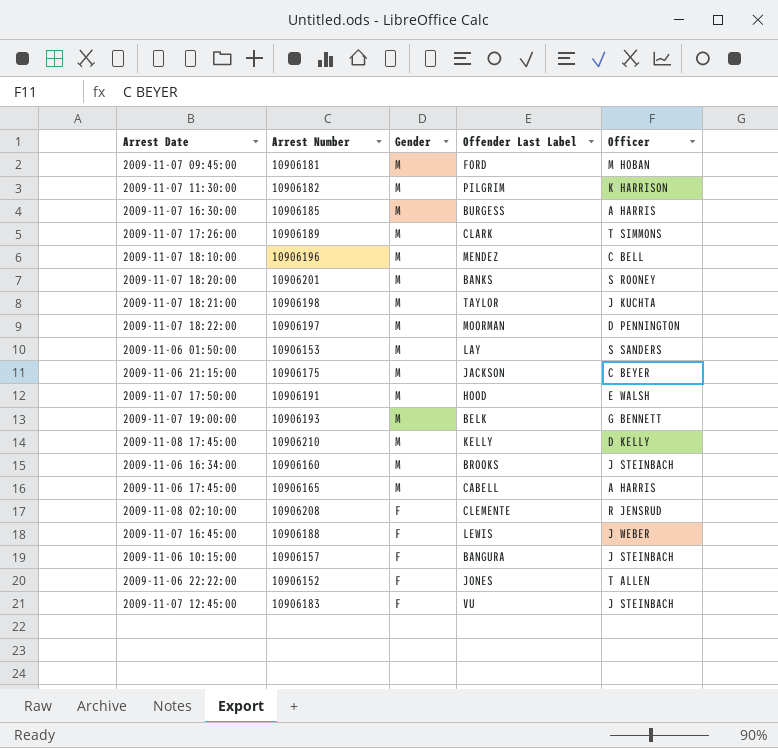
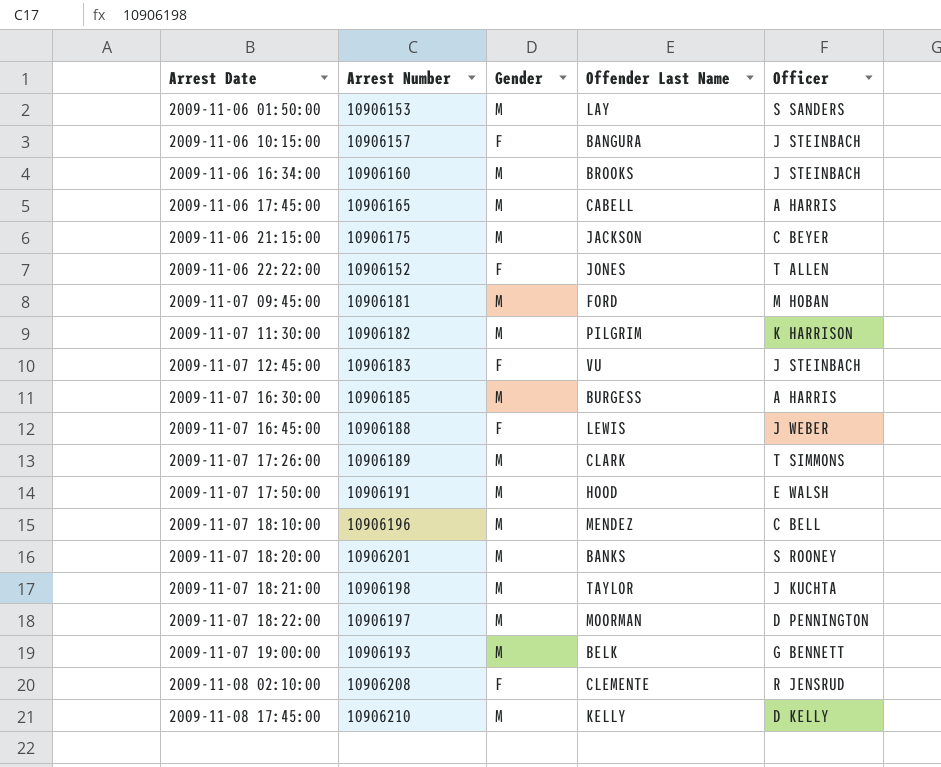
row order: Gender descending -> Arrest Date ascending
column name: Offender Last Label -> Offender Last Name

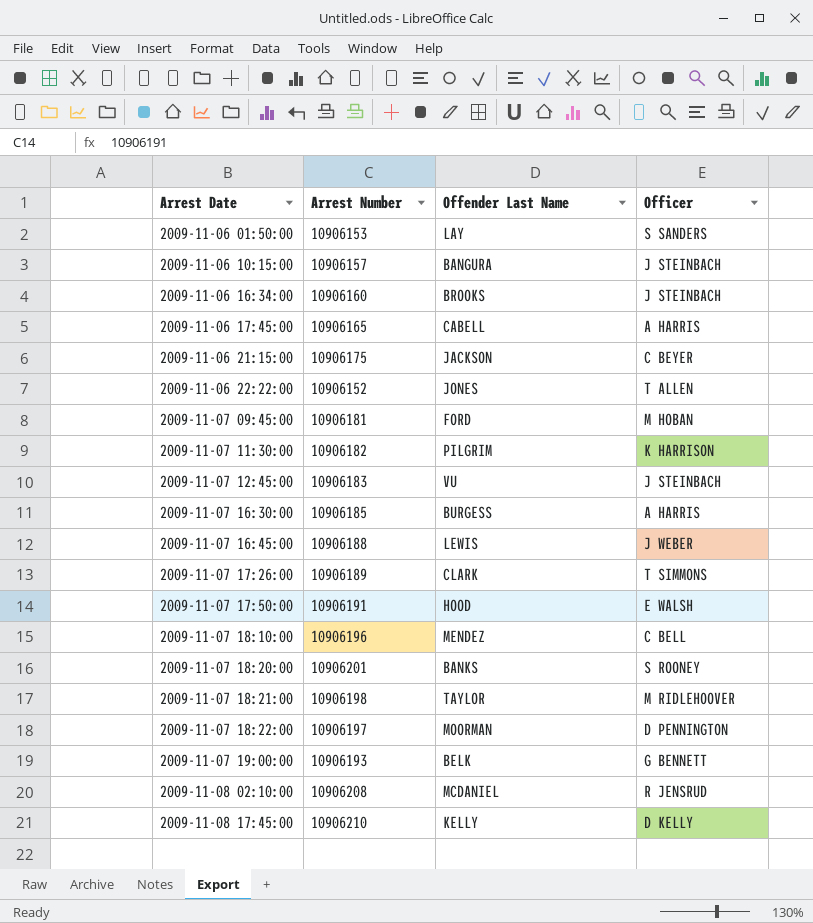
column Gender | position: 3 -> none
2009-11-07 18:21:00 | Officer: J KUCHTA -> M RIDLEHOOVER
2009-11-08 02:10:00 | Offender Last Name: CLEMENTE -> MCDANIEL

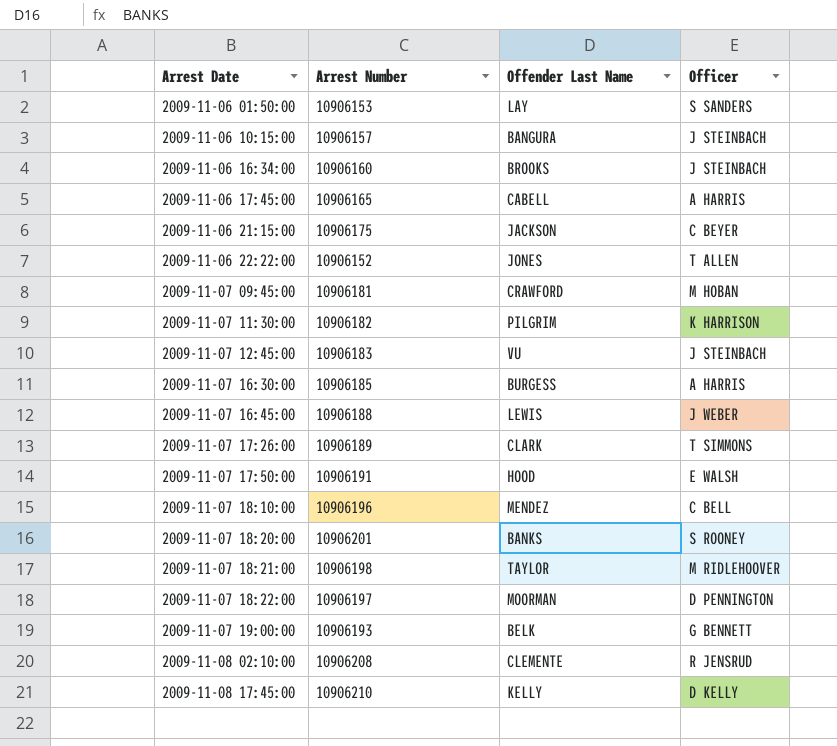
2009-11-07 09:45:00 | Offender Last Name: FORD -> CRAWFORD
2009-11-08 02:10:00 | Offender Last Name: MCDANIEL -> CLEMENTE

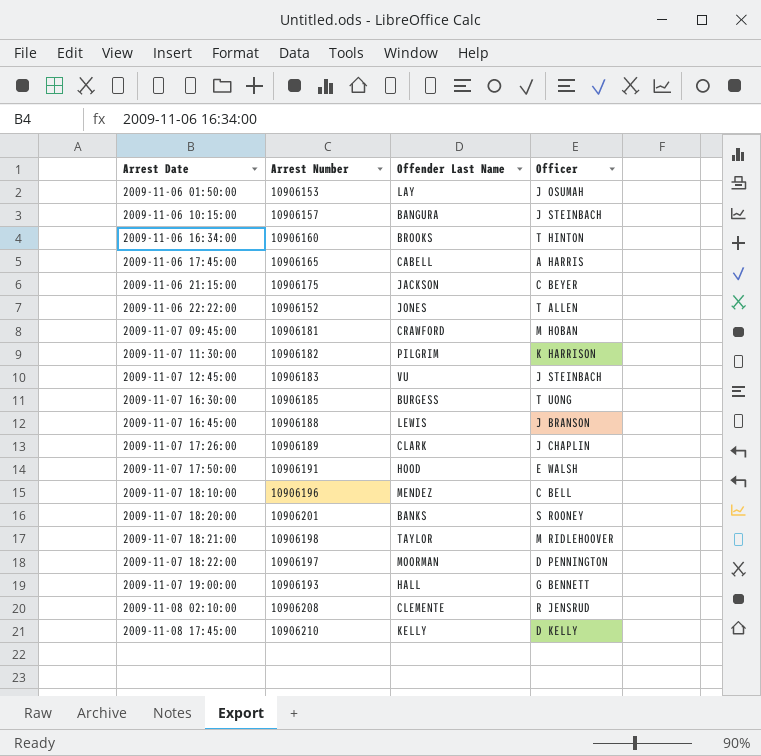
2009-11-06 01:50:00 | Officer: S SANDERS -> J OSUMAH
2009-11-06 16:34:00 | Officer: J STEINBACH -> T HINTON
2009-11-07 16:30:00 | Officer: A HARRIS -> T UONG
2009-11-07 16:45:00 | Officer: J WEBER -> J BRANSON
2009-11-07 17:26:00 | Officer: T SIMMONS -> J CHAPLIN
2009-11-07 19:00:00 | Offender Last Name: BELK -> HALL

